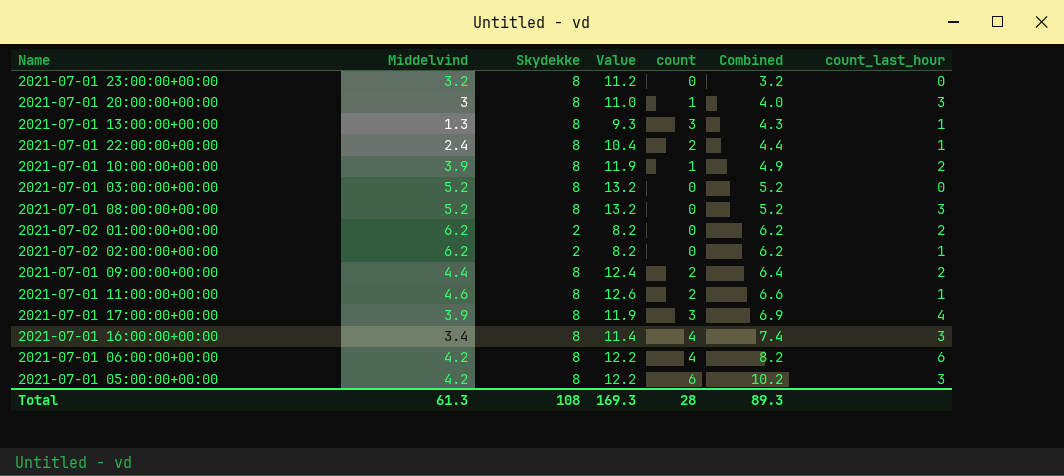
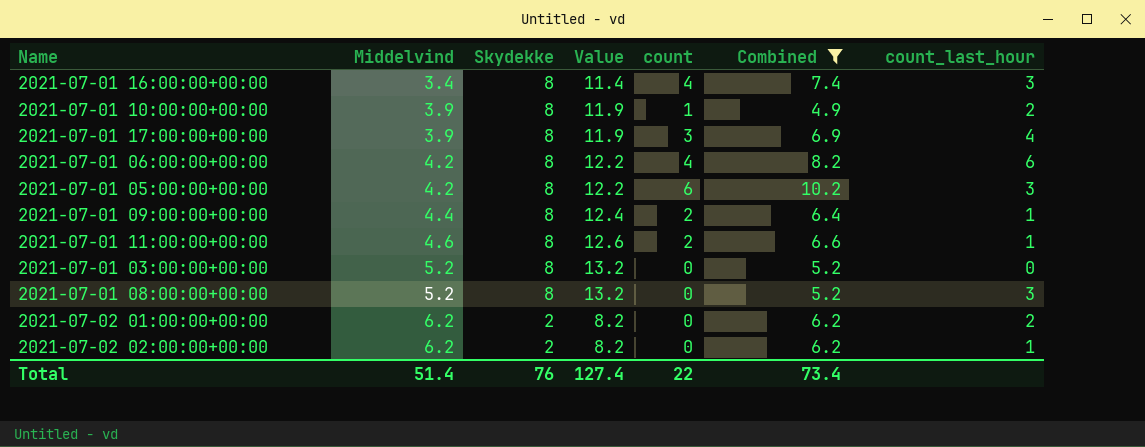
filter: none -> Combined >= 4.9
row order: Combined ascending -> Middelvind ascending
2021-07-01 09:00:00+00:00 | count_last_hour: 2 -> 1
Total | Middelvind: 61.3 -> 51.4
Total | Skydekke: 108 -> 76
Total | Value: 169.3 -> 127.4
Total | count: 28 -> 22
Total | Combined: 89.3 -> 73.4

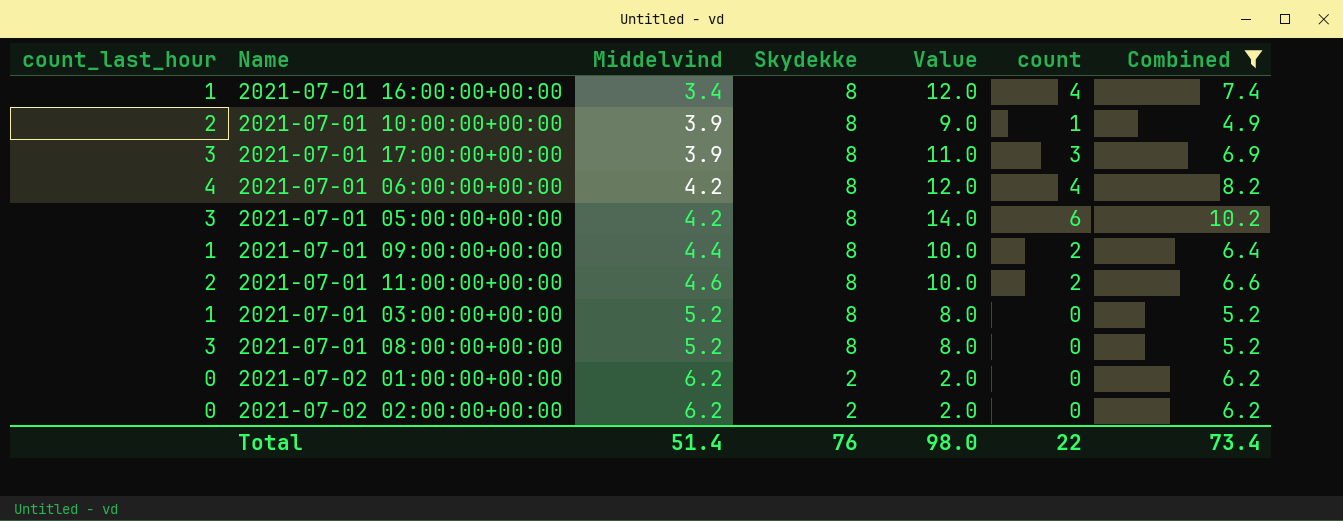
column count_last_hour | position: 7 -> 1
column Value | formula: [Middelvind] + [Skydekke] -> [Skydekke] + [count]
2021-07-01 16:00:00+00:00 | count_last_hour: 3 -> 1
2021-07-01 17:00:00+00:00 | count_last_hour: 4 -> 3
2021-07-01 06:00:00+00:00 | count_last_hour: 6 -> 4
2021-07-01 11:00:00+00:00 | count_last_hour: 1 -> 2
2021-07-01 03:00:00+00:00 | count_last_hour: 0 -> 1
2021-07-02 01:00:00+00:00 | count_last_hour: 2 -> 0
2021-07-02 02:00:00+00:00 | count_last_hour: 1 -> 0
Total | Value: 127.4 -> 98.0

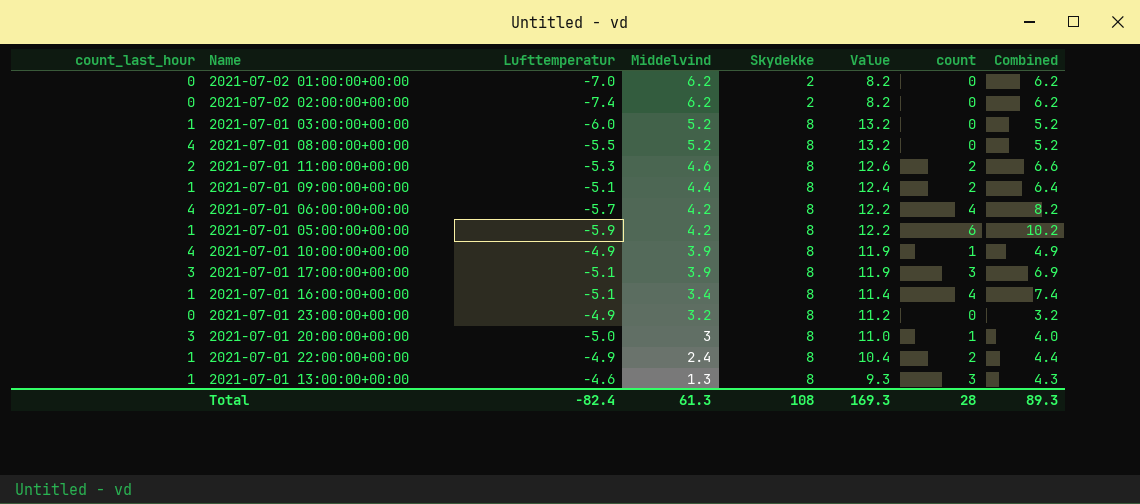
filter: Combined >= 4.9 -> none
row order: Middelvind ascending -> Middelvind descending
column Lufttemperatur | position: none -> 3
column Value | formula: [Skydekke] + [count] -> [Middelvind] + [Skydekke]
2021-07-01 08:00:00+00:00 | count_last_hour: 3 -> 4
2021-07-01 05:00:00+00:00 | count_last_hour: 3 -> 1
2021-07-01 10:00:00+00:00 | count_last_hour: 2 -> 4
Total | Middelvind: 51.4 -> 61.3
Total | Skydekke: 76 -> 108
Total | Value: 98.0 -> 169.3
Total | count: 22 -> 28
Total | Combined: 73.4 -> 89.3

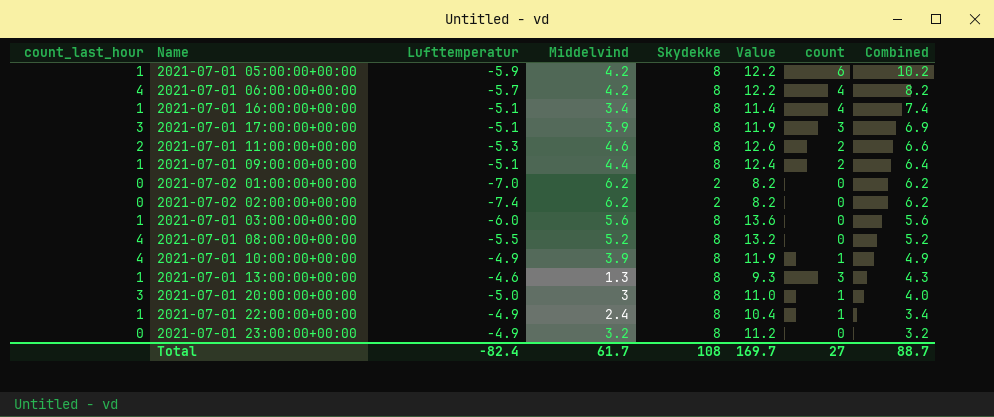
row order: Middelvind descending -> Combined descending
2021-07-01 03:00:00+00:00 | Middelvind: 5.2 -> 5.6
2021-07-01 03:00:00+00:00 | Value: 13.2 -> 13.6
2021-07-01 03:00:00+00:00 | Combined: 5.2 -> 5.6
2021-07-01 22:00:00+00:00 | count: 2 -> 1
2021-07-01 22:00:00+00:00 | Combined: 4.4 -> 3.4
Total | Middelvind: 61.3 -> 61.7
Total | Value: 169.3 -> 169.7
Total | count: 28 -> 27
Total | Combined: 89.3 -> 88.7

